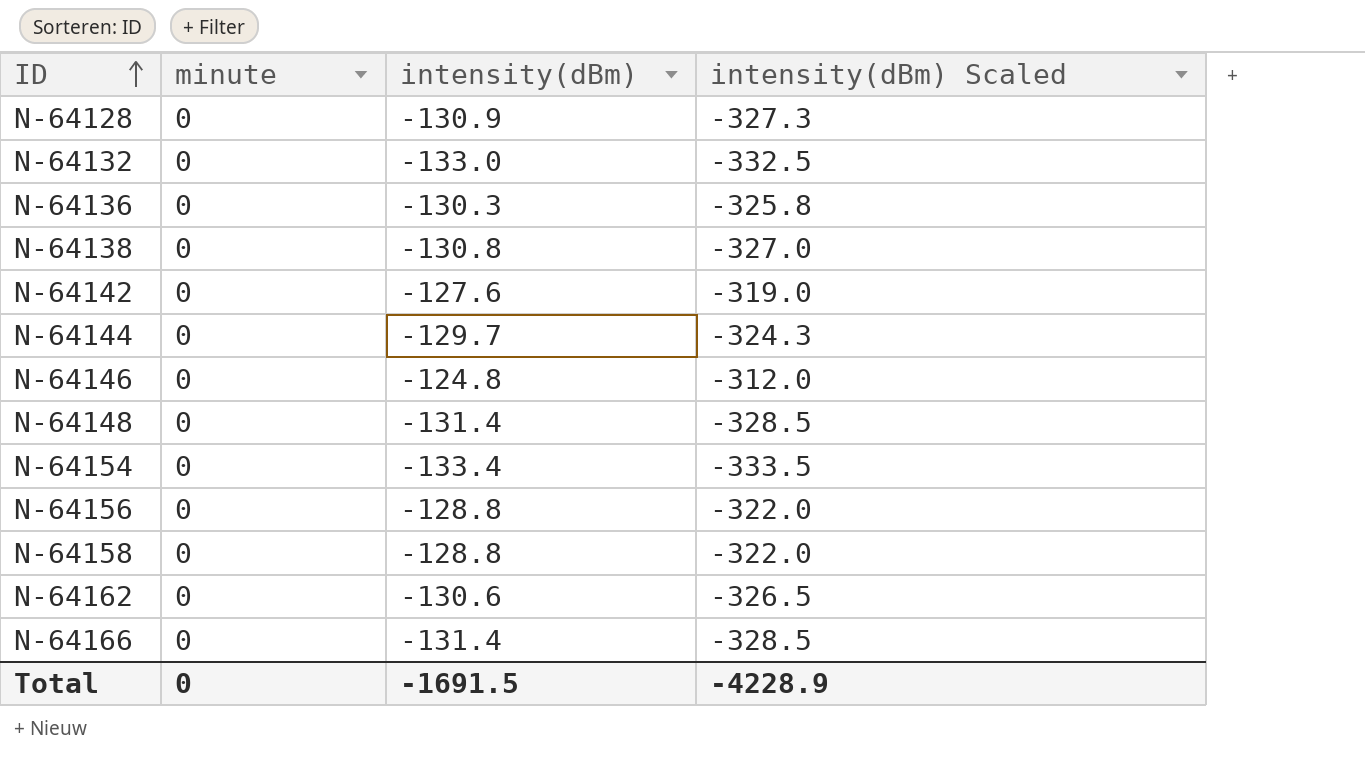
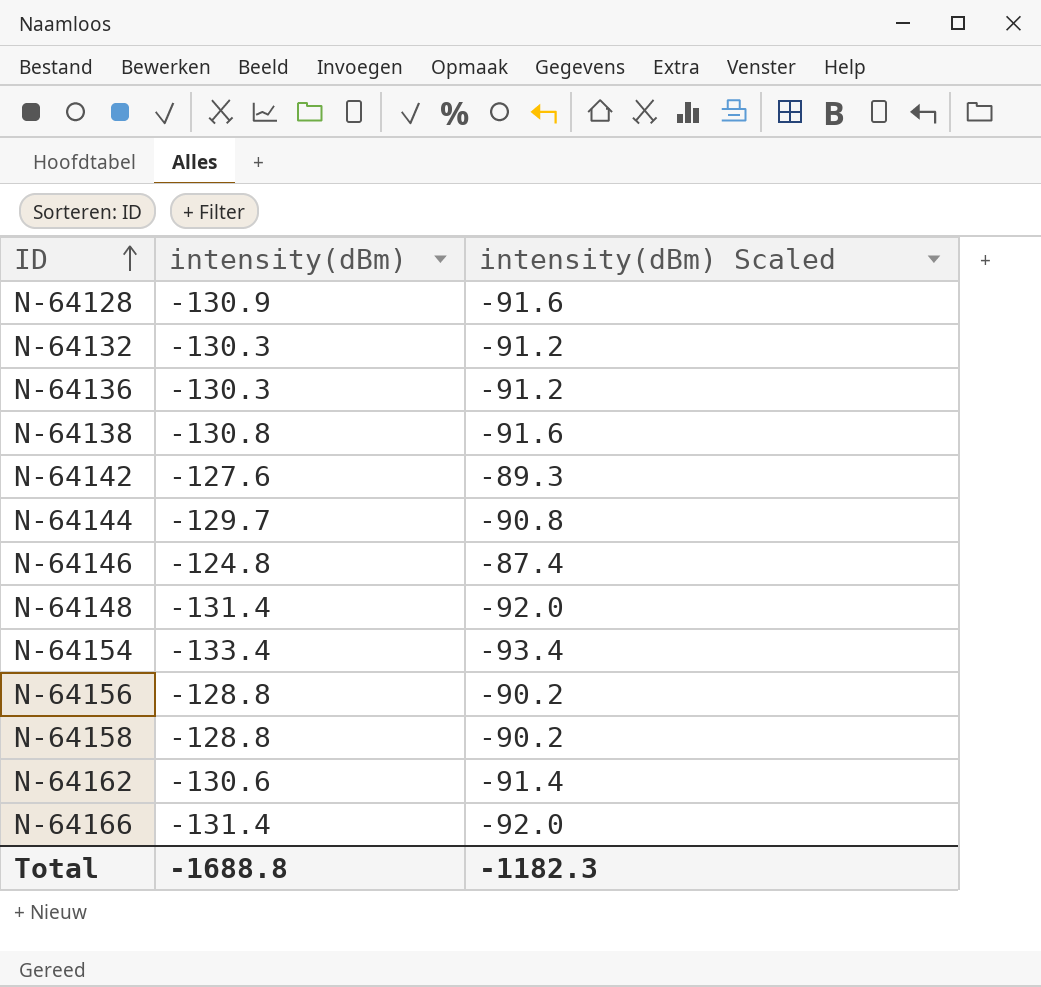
column minute | position: 2 -> none
column intensity(dBm) Scaled | formula: [intensity(dBm)] * 2.5 -> [intensity(dBm)] * 0.7
N-64132 | intensity(dBm): -133.0 -> -130.3
Total | intensity(dBm): -1691.5 -> -1688.8
Total | intensity(dBm) Scaled: -4228.9 -> -1182.3

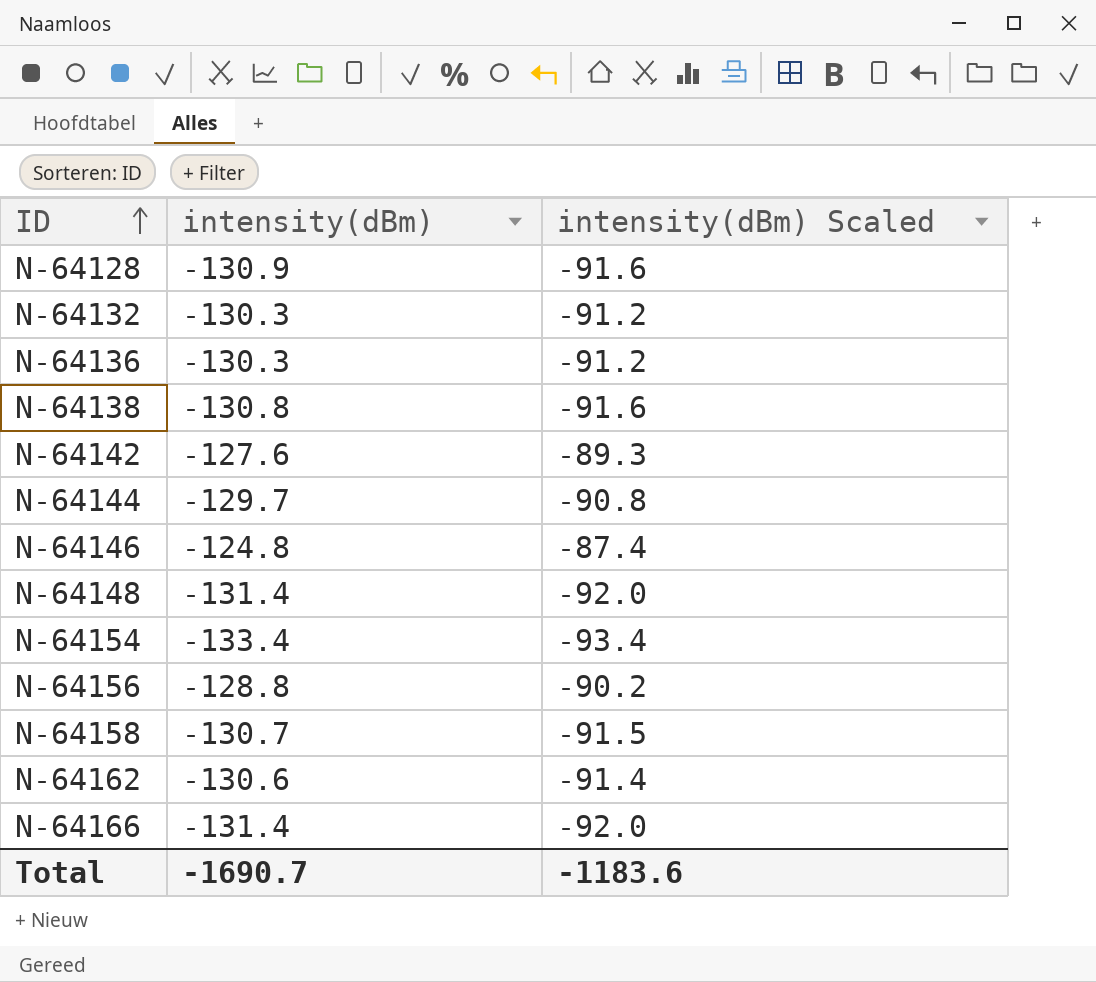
N-64158 | intensity(dBm): -128.8 -> -130.7
N-64158 | intensity(dBm) Scaled: -90.2 -> -91.5
Total | intensity(dBm): -1688.8 -> -1690.7
Total | intensity(dBm) Scaled: -1182.3 -> -1183.6

